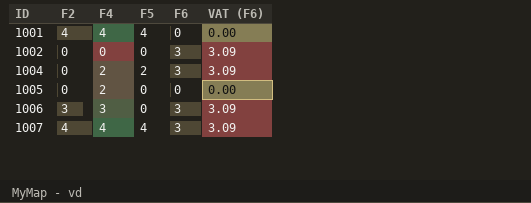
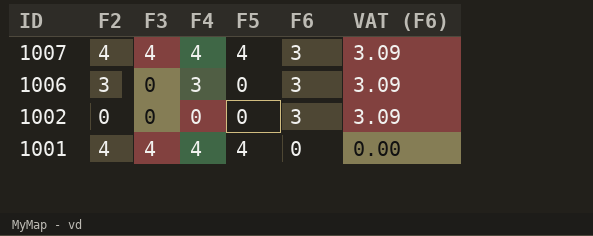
row order: ID ascending -> ID descending
column F3 | position: none -> 3
row 1004: 0 | 2 | 2 | 3 | 3.09 -> none
row 1005: 0 | 2 | 0 | 0 | 0.00 -> none

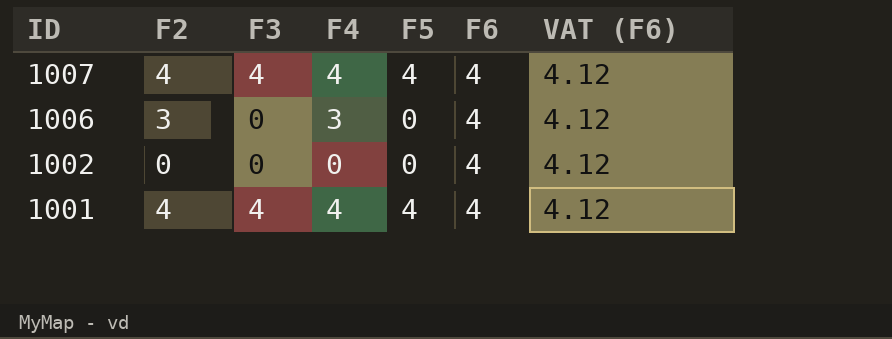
1007 | F6: 3 -> 4
1007 | VAT (F6): 3.09 -> 4.12
1006 | F6: 3 -> 4
1006 | VAT (F6): 3.09 -> 4.12
1002 | F6: 3 -> 4
1002 | VAT (F6): 3.09 -> 4.12
1001 | F6: 0 -> 4
1001 | VAT (F6): 0.00 -> 4.12

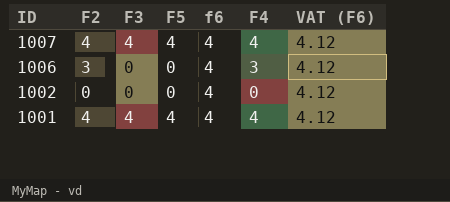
column name: F6 -> f6
column F4 | position: 4 -> 6

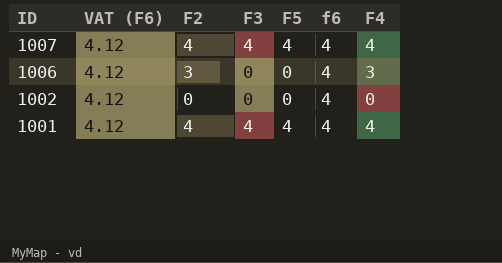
column VAT (F6) | position: 7 -> 2

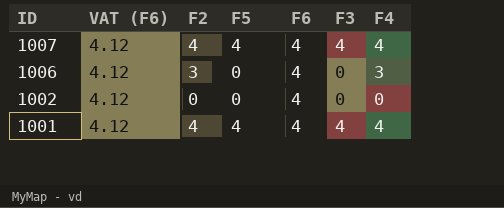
column name: f6 -> F6
column F3 | position: 4 -> 6

